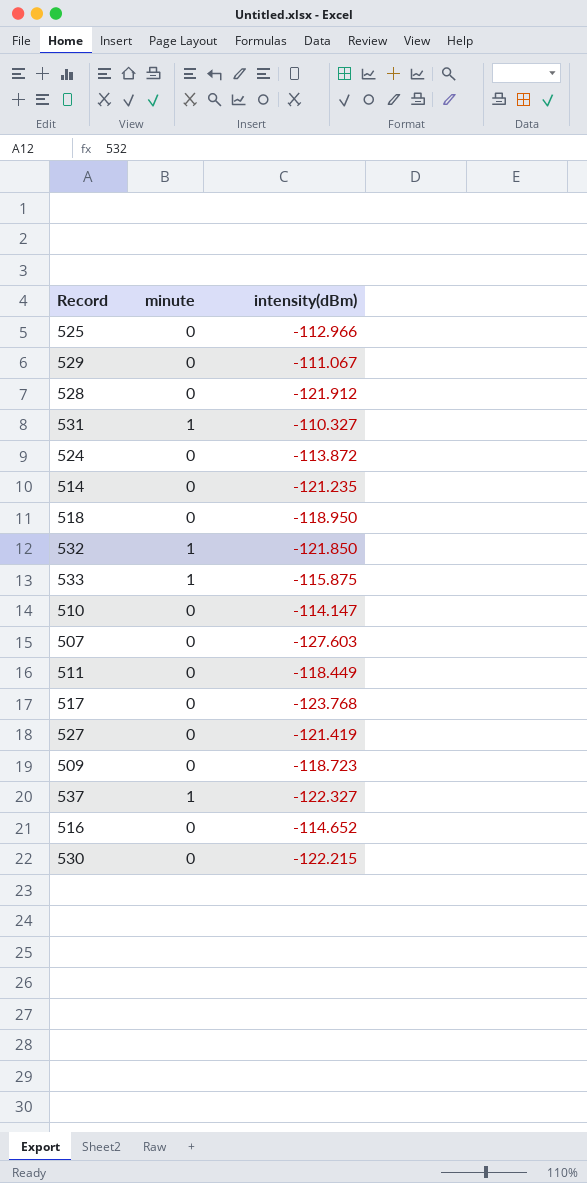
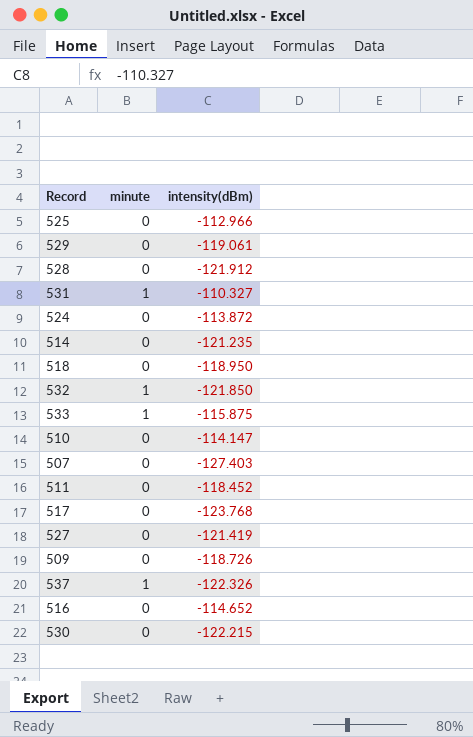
529 | intensity(dBm): -111.067 -> -119.061
507 | intensity(dBm): -127.603 -> -127.403
511 | intensity(dBm): -118.449 -> -118.452
509 | intensity(dBm): -118.723 -> -118.726
537 | intensity(dBm): -122.327 -> -122.326

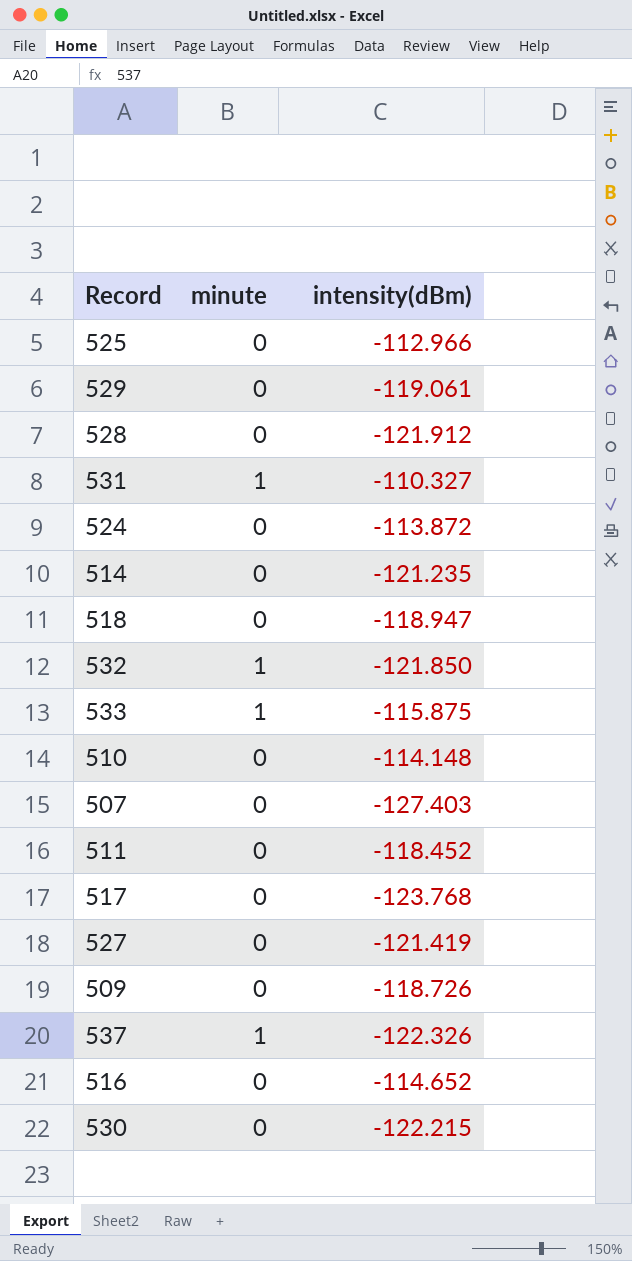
518 | intensity(dBm): -118.950 -> -118.947
510 | intensity(dBm): -114.147 -> -114.148

